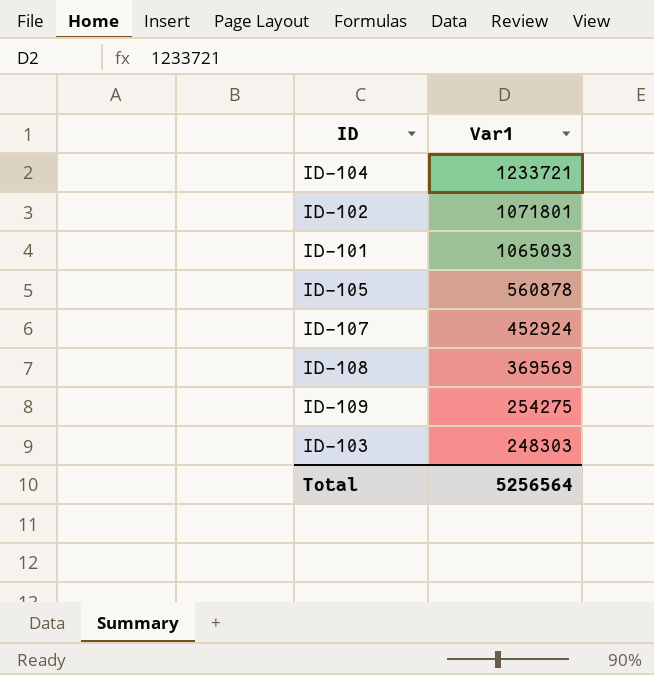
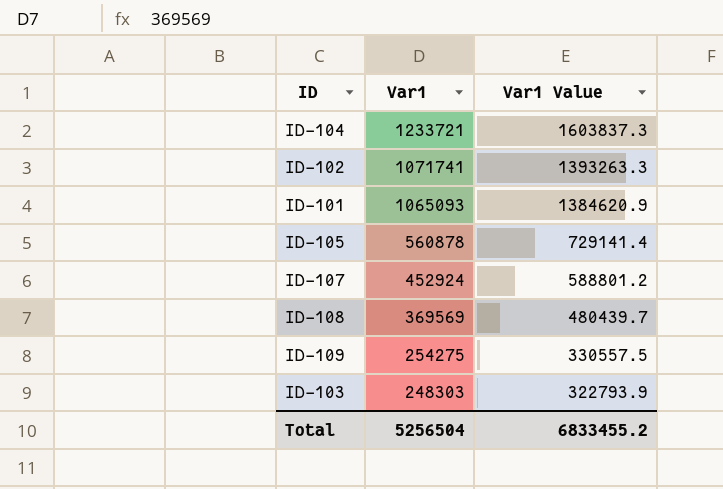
column Var1 Value | formula: none -> [Var1] * 1.3
ID-102 | Var1: 1071801 -> 1071741
Total | Var1: 5256564 -> 5256504

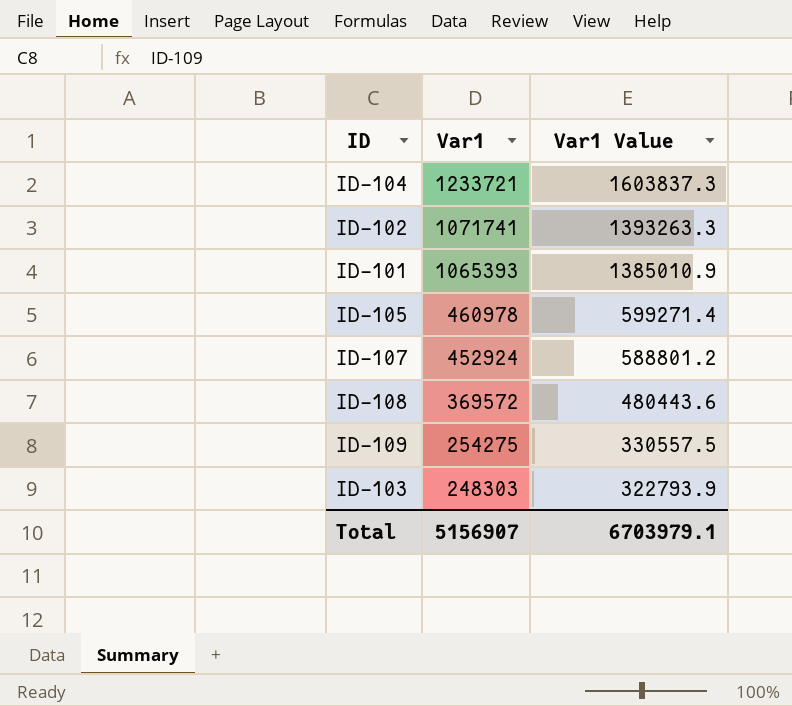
ID-101 | Var1: 1065093 -> 1065393
ID-101 | Var1 Value: 1384620.9 -> 1385010.9
ID-105 | Var1: 560878 -> 460978
ID-105 | Var1 Value: 729141.4 -> 599271.4
ID-108 | Var1: 369569 -> 369572
ID-108 | Var1 Value: 480439.7 -> 480443.6
Total | Var1: 5256504 -> 5156907
Total | Var1 Value: 6833455.2 -> 6703979.1

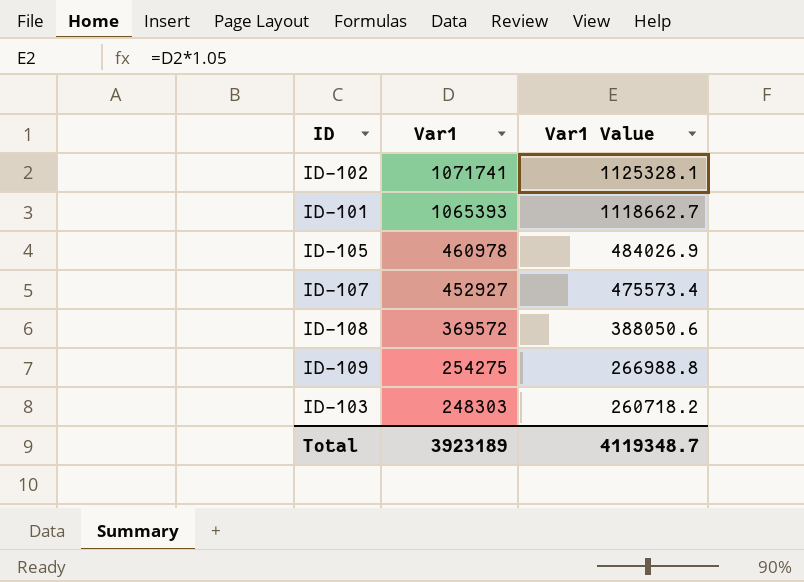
column Var1 Value | formula: [Var1] * 1.3 -> [Var1] * 1.05
row ID-104: 1233721 | 1603837.3 -> none
ID-107 | Var1: 452924 -> 452927
Total | Var1: 5156907 -> 3923189
Total | Var1 Value: 6703979.1 -> 4119348.7

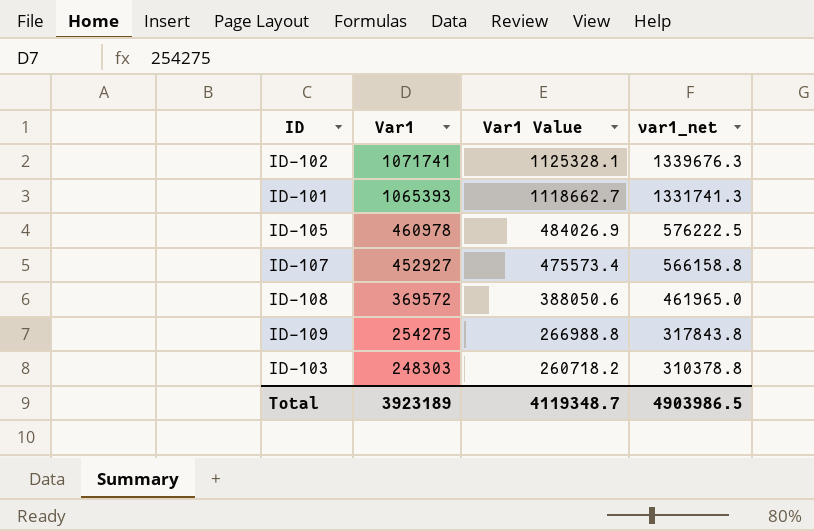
column var1_net | formula: none -> [Var1] * 1.25

